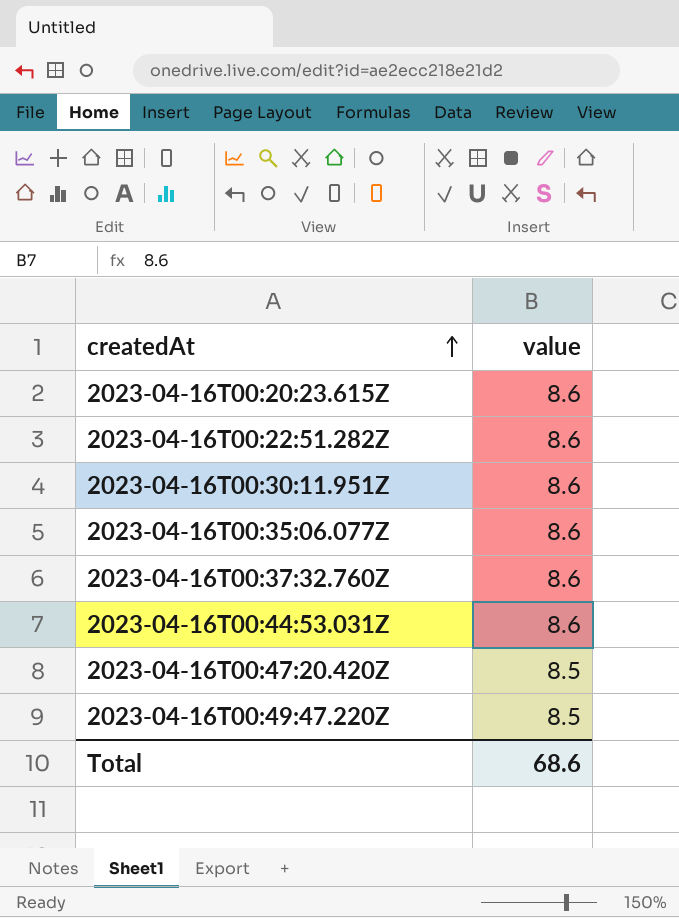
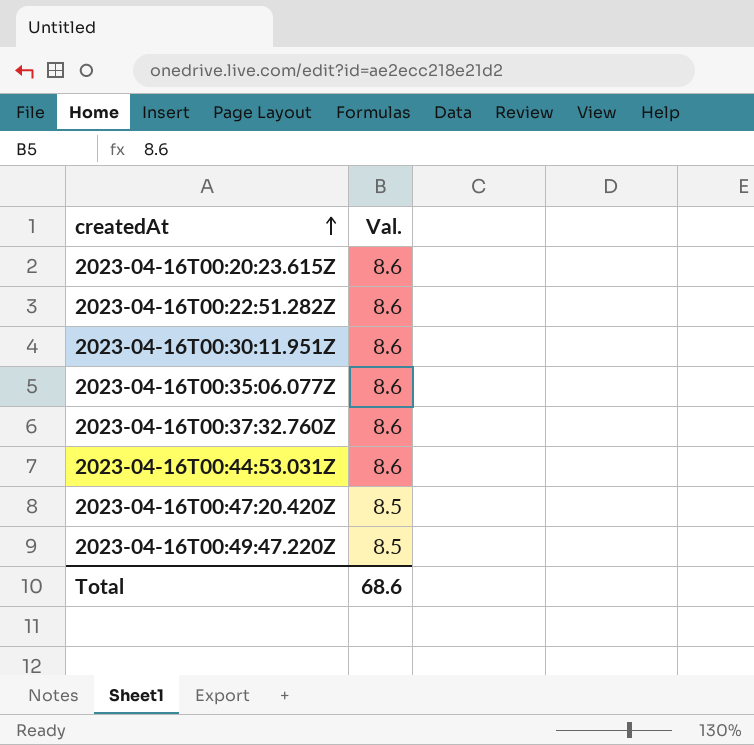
column name: value -> Val.

